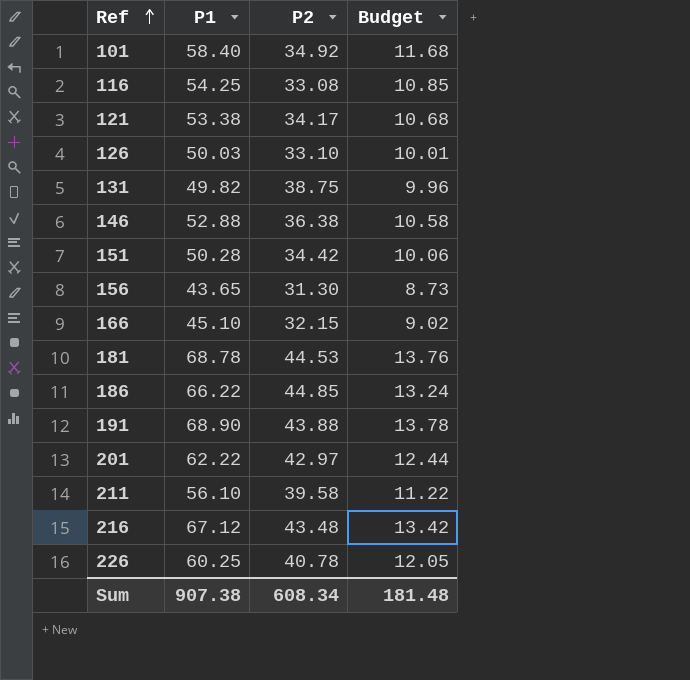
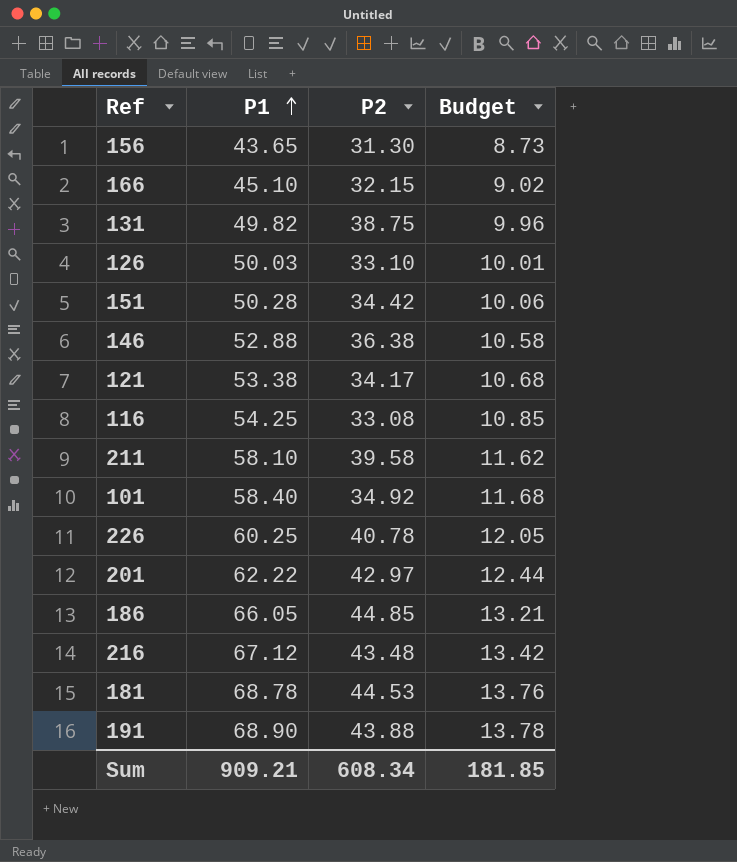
row order: Ref ascending -> P1 ascending
211 | P1: 56.10 -> 58.10
211 | Budget: 11.22 -> 11.62
186 | P1: 66.22 -> 66.05
186 | Budget: 13.24 -> 13.21
Sum | P1: 907.38 -> 909.21
Sum | Budget: 181.48 -> 181.85

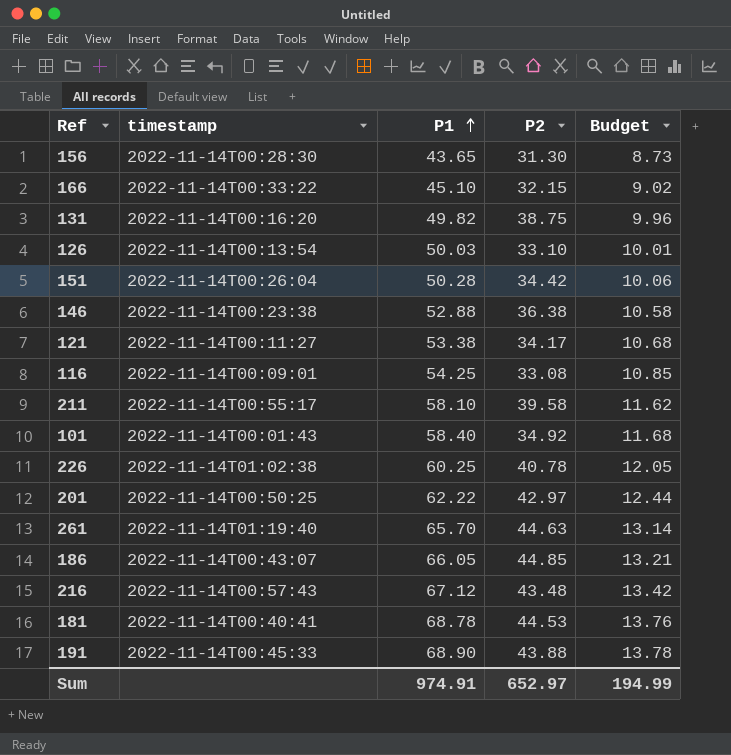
column timestamp | position: none -> 2
row 261: none -> 2022-11-14T01:19:40 | 65.70 | 44.63 | 13.14
Sum | P1: 909.21 -> 974.91
Sum | P2: 608.34 -> 652.97
Sum | Budget: 181.85 -> 194.99

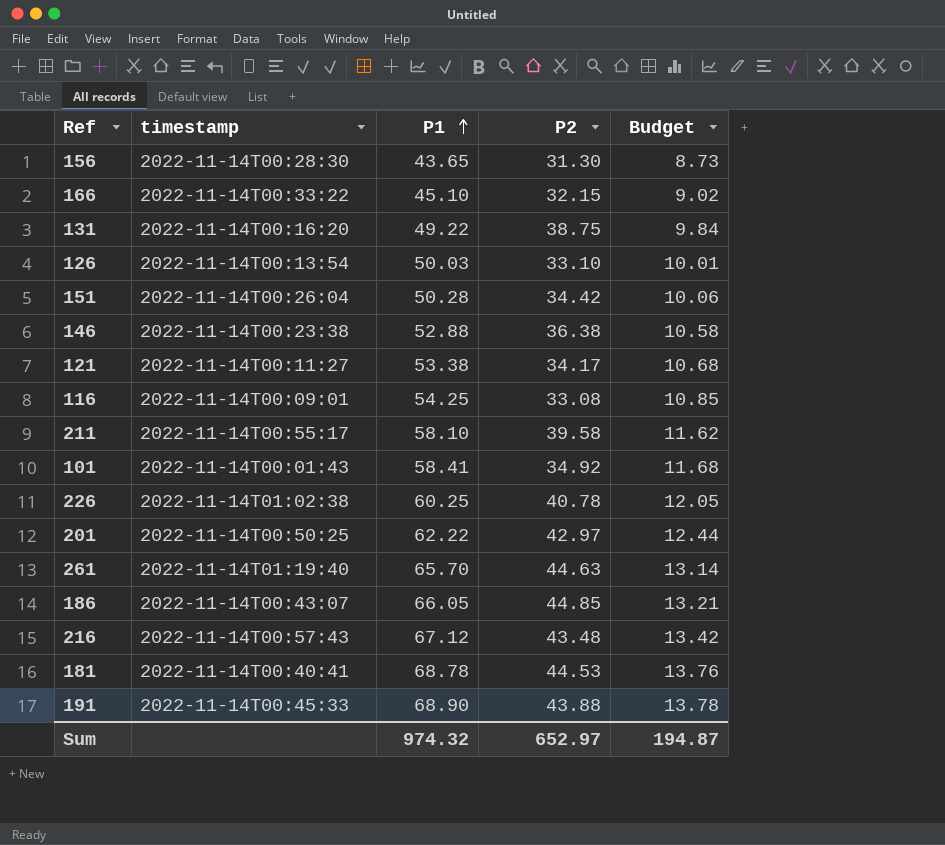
131 | P1: 49.82 -> 49.22
131 | Budget: 9.96 -> 9.84
101 | P1: 58.40 -> 58.41
Sum | P1: 974.91 -> 974.32
Sum | Budget: 194.99 -> 194.87

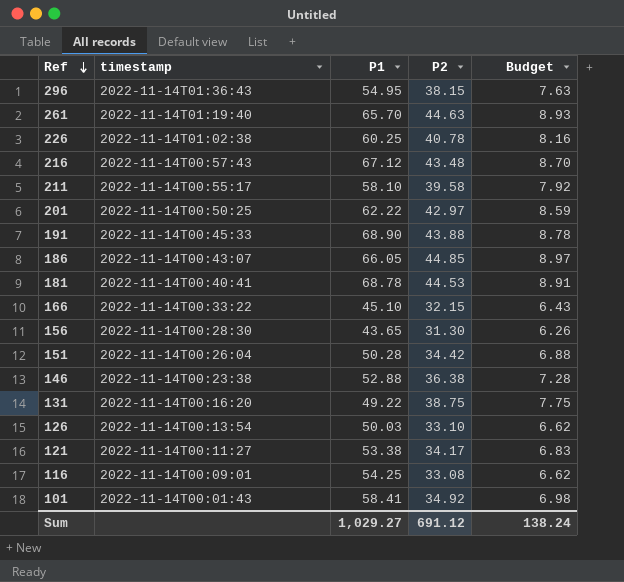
row order: P1 ascending -> Ref descending
column Budget | formula: [P1] * 0.2 -> [P2] * 0.2
row 296: none -> 2022-11-14T01:36:43 | 54.95 | 38.15 | 7.63
Sum | P1: 974.32 -> 1,029.27
Sum | P2: 652.97 -> 691.12
Sum | Budget: 194.87 -> 138.24

